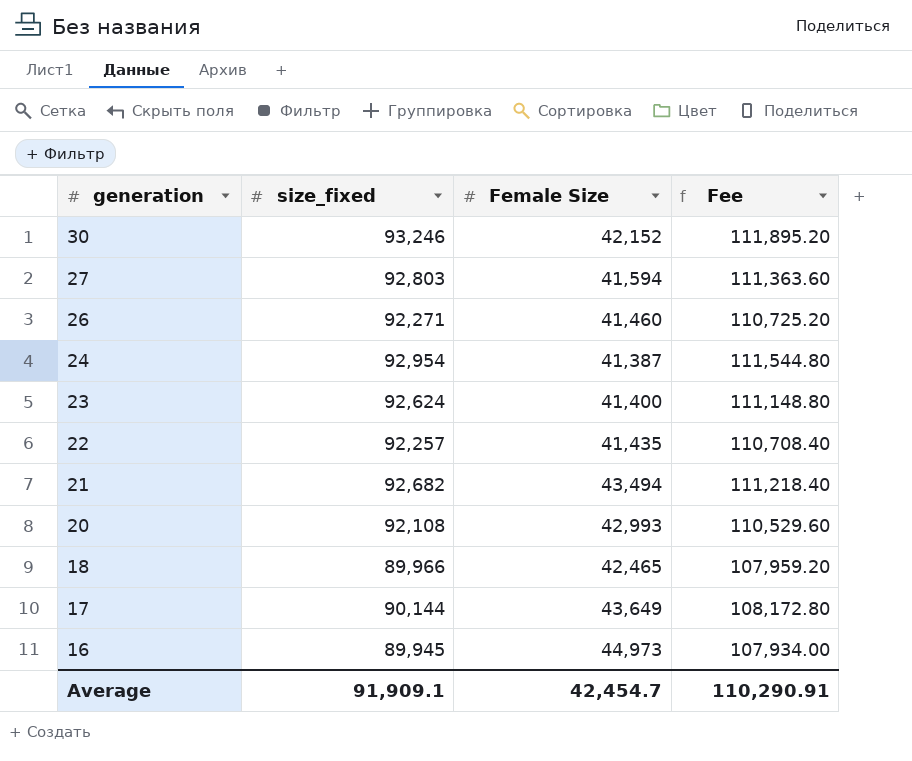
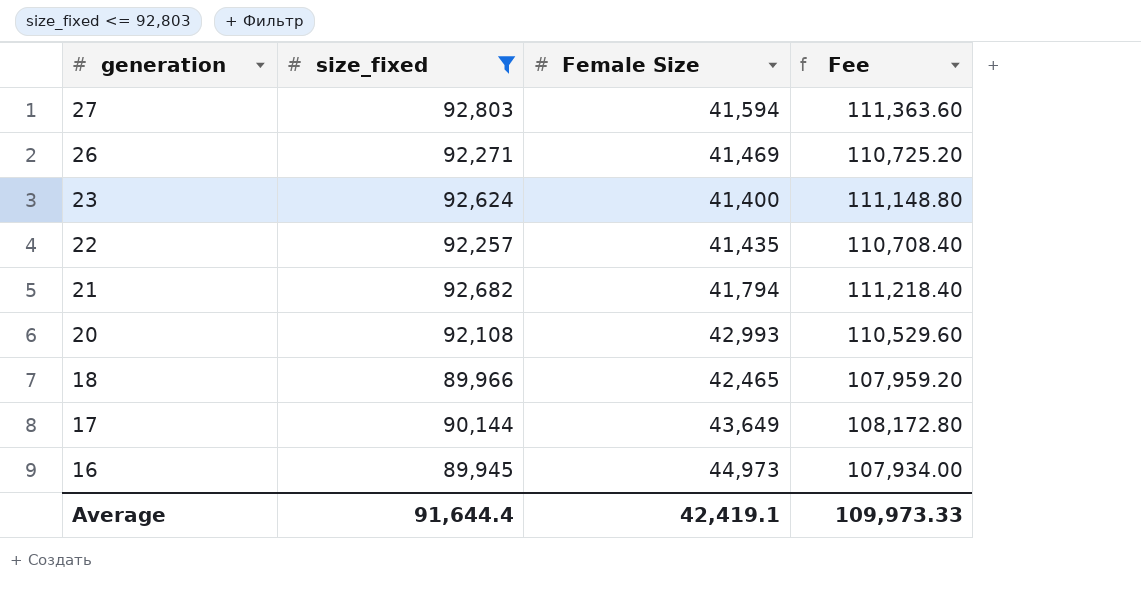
filter: none -> size_fixed <= 92,803
26 | Female Size: 41,460 -> 41,469
21 | Female Size: 43,494 -> 41,794
Average | size_fixed: 91,909.1 -> 91,644.4
Average | Female Size: 42,454.7 -> 42,419.1
Average | Fee: 110,290.91 -> 109,973.33

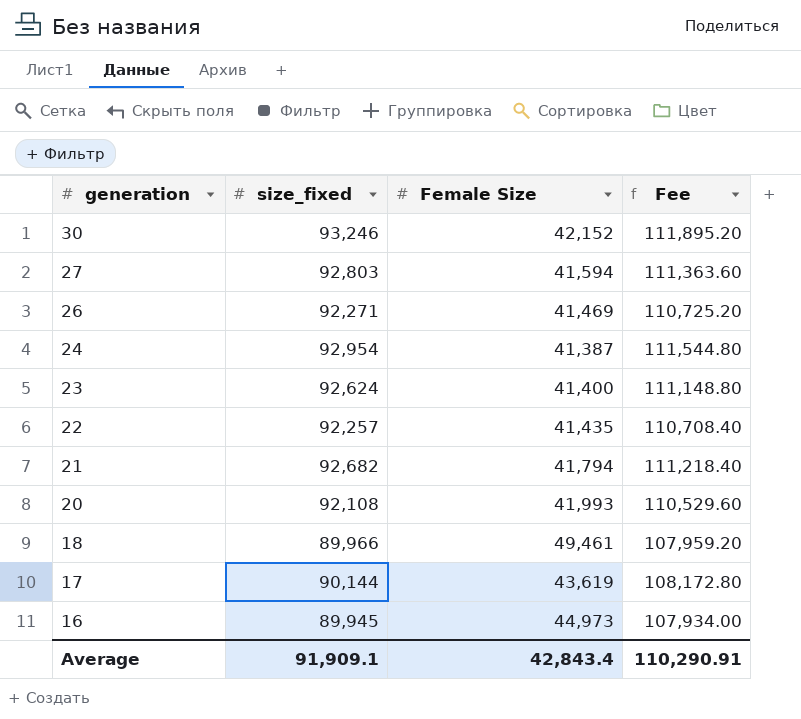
filter: size_fixed <= 92,803 -> none
20 | Female Size: 42,993 -> 41,993
18 | Female Size: 42,465 -> 49,461
17 | Female Size: 43,649 -> 43,619
Average | size_fixed: 91,644.4 -> 91,909.1
Average | Female Size: 42,419.1 -> 42,843.4
Average | Fee: 109,973.33 -> 110,290.91

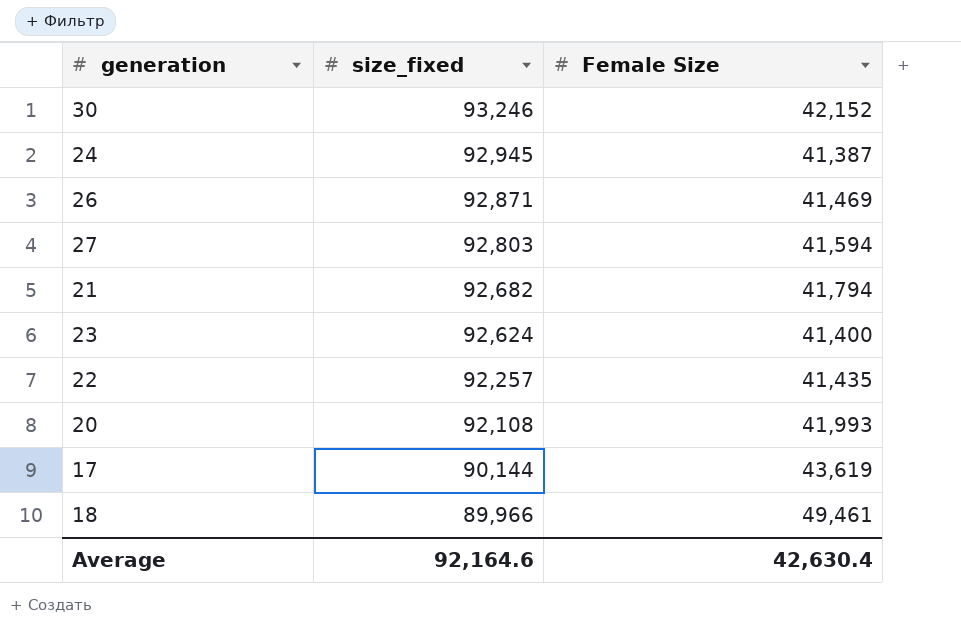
row order: generation descending -> size_fixed descending
column Fee | formula: [size_fixed] * 1.2 -> none
row 16: 89,945 | 44,973 | 107,934.00 -> none
24 | size_fixed: 92,954 -> 92,945
26 | size_fixed: 92,271 -> 92,871
Average | size_fixed: 91,909.1 -> 92,164.6
Average | Female Size: 42,843.4 -> 42,630.4

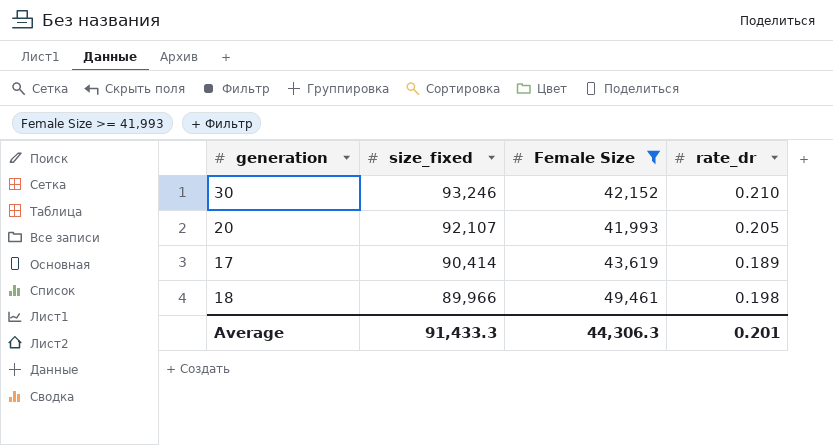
filter: none -> Female Size >= 41,993
column rate_dr | position: none -> 4
20 | size_fixed: 92,108 -> 92,107
17 | size_fixed: 90,144 -> 90,414
Average | size_fixed: 92,164.6 -> 91,433.3
Average | Female Size: 42,630.4 -> 44,306.3

